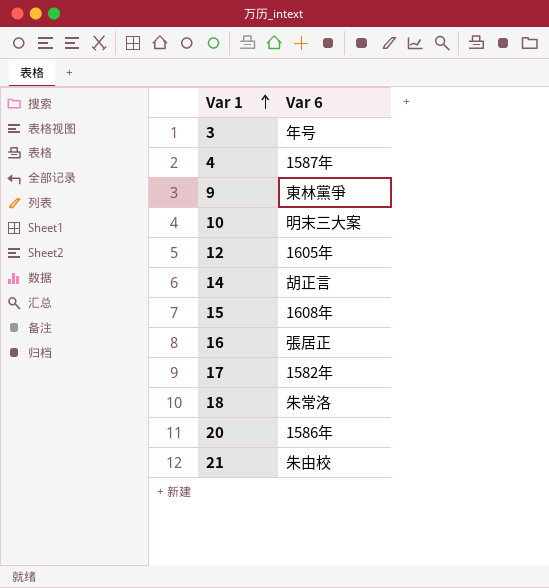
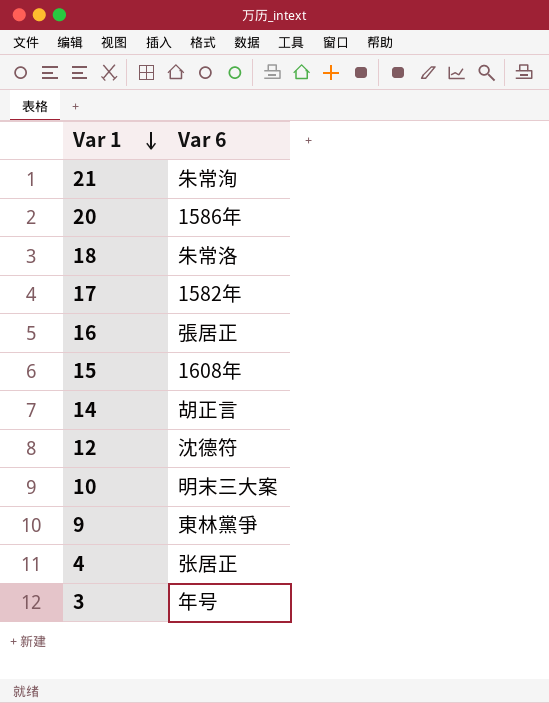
row order: Var 1 ascending -> Var 1 descending
21 | Var 6: 朱由校 -> 朱常洵
12 | Var 6: 1605年 -> 沈德符
4 | Var 6: 1587年 -> 张居正

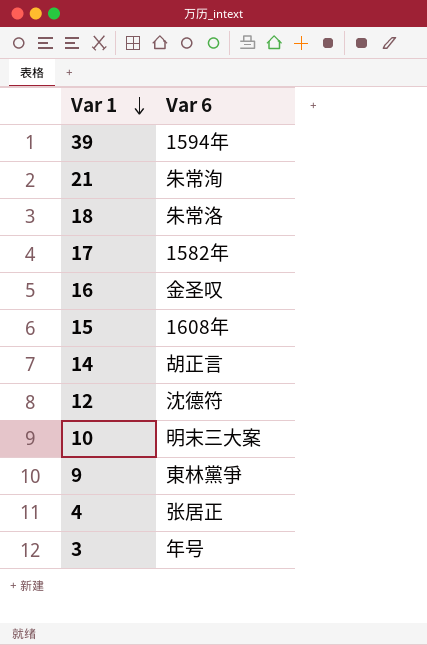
row 20: 1586年 -> none
row 39: none -> 1594年
16 | Var 6: 張居正 -> 金圣叹

